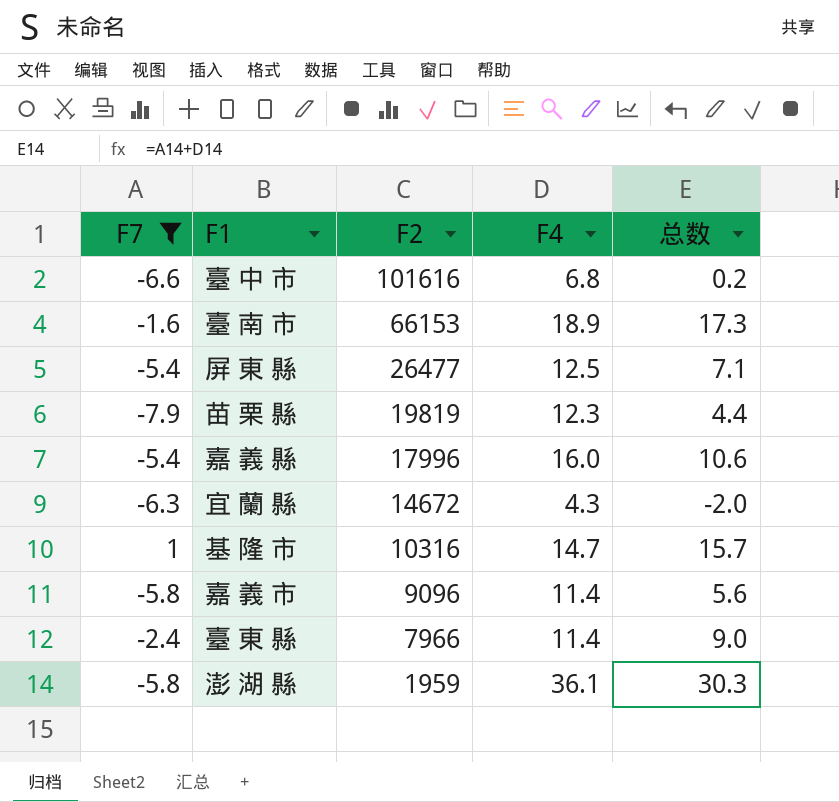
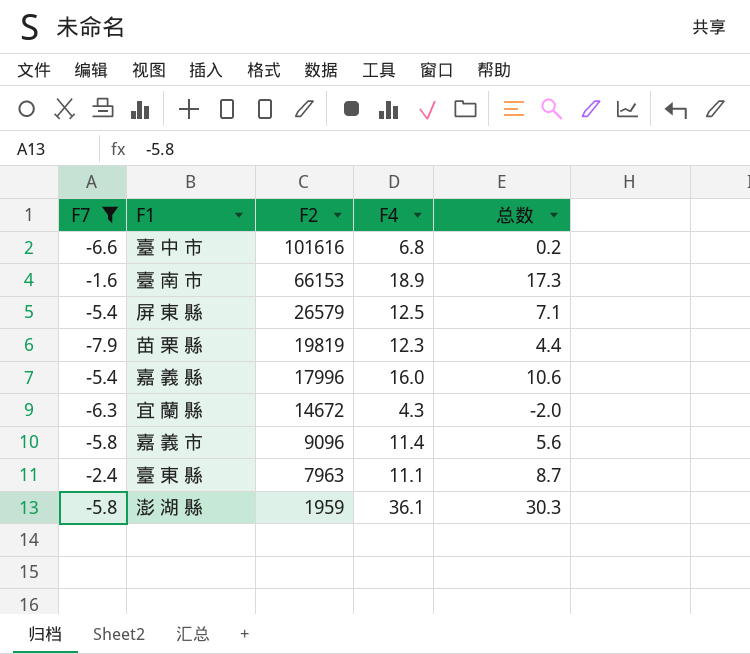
row 基 隆 市: 1 | 10316 | 14.7 | 15.7 -> none
屏 東 縣 | F2: 26477 -> 26579
臺 東 縣 | F2: 7966 -> 7963
臺 東 縣 | F4: 11.4 -> 11.1
臺 東 縣 | 总数: 9.0 -> 8.7

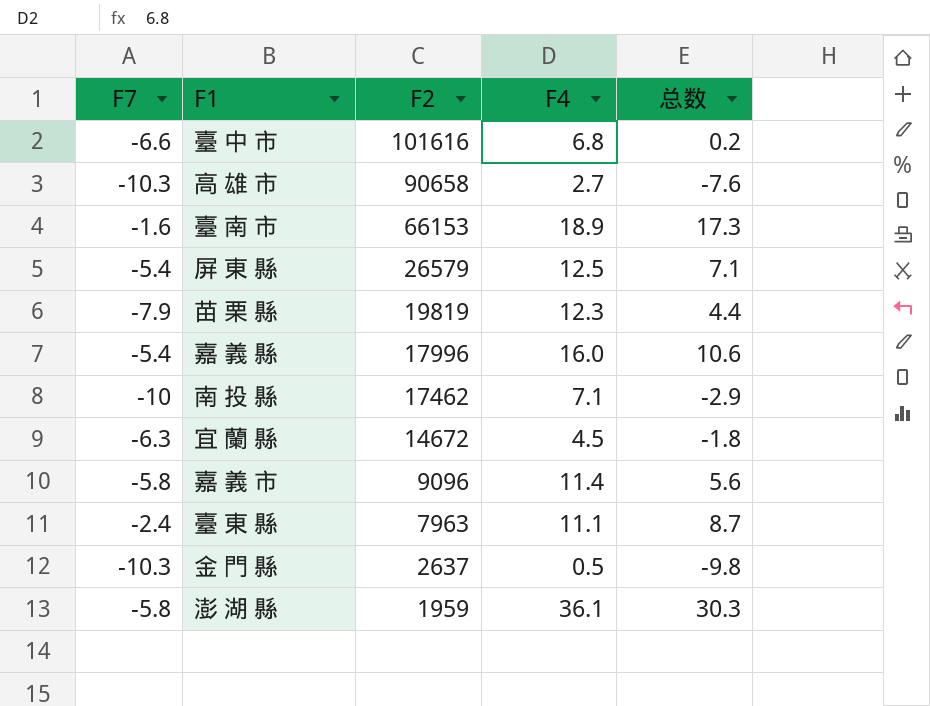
filter: F7 >= -7.9 -> none
宜 蘭 縣 | F4: 4.3 -> 4.5
宜 蘭 縣 | 总数: -2.0 -> -1.8

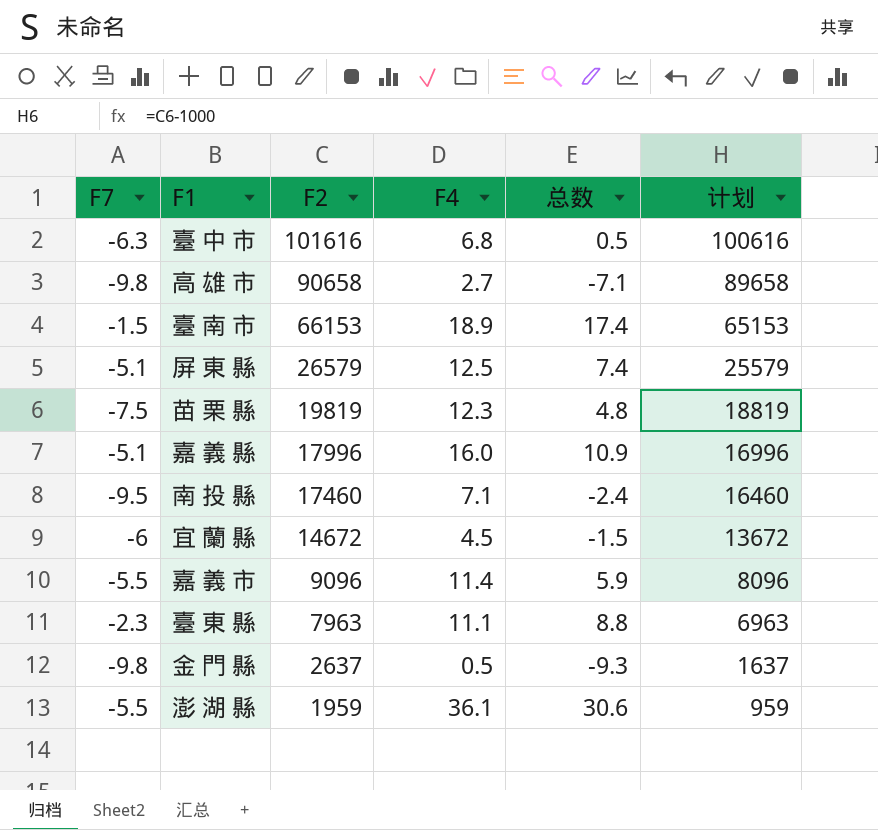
column 计划 | formula: none -> [F2] - 1000
臺 中 市 | F7: -6.6 -> -6.3
臺 中 市 | 总数: 0.2 -> 0.5
高 雄 市 | F7: -10.3 -> -9.8
高 雄 市 | 总数: -7.6 -> -7.1
臺 南 市 | F7: -1.6 -> -1.5
臺 南 市 | 总数: 17.3 -> 17.4
屏 東 縣 | F7: -5.4 -> -5.1
屏 東 縣 | 总数: 7.1 -> 7.4
苗 栗 縣 | F7: -7.9 -> -7.5
苗 栗 縣 | 总数: 4.4 -> 4.8
嘉 義 縣 | F7: -5.4 -> -5.1
嘉 義 縣 | 总数: 10.6 -> 10.9
南 投 縣 | F7: -10 -> -9.5
南 投 縣 | F2: 17462 -> 17460
南 投 縣 | 总数: -2.9 -> -2.4
宜 蘭 縣 | F7: -6.3 -> -6
宜 蘭 縣 | 总数: -1.8 -> -1.5
嘉 義 市 | F7: -5.8 -> -5.5
嘉 義 市 | 总数: 5.6 -> 5.9
臺 東 縣 | F7: -2.4 -> -2.3
臺 東 縣 | 总数: 8.7 -> 8.8
金 門 縣 | F7: -10.3 -> -9.8
金 門 縣 | 总数: -9.8 -> -9.3
澎 湖 縣 | F7: -5.8 -> -5.5
澎 湖 縣 | 总数: 30.3 -> 30.6

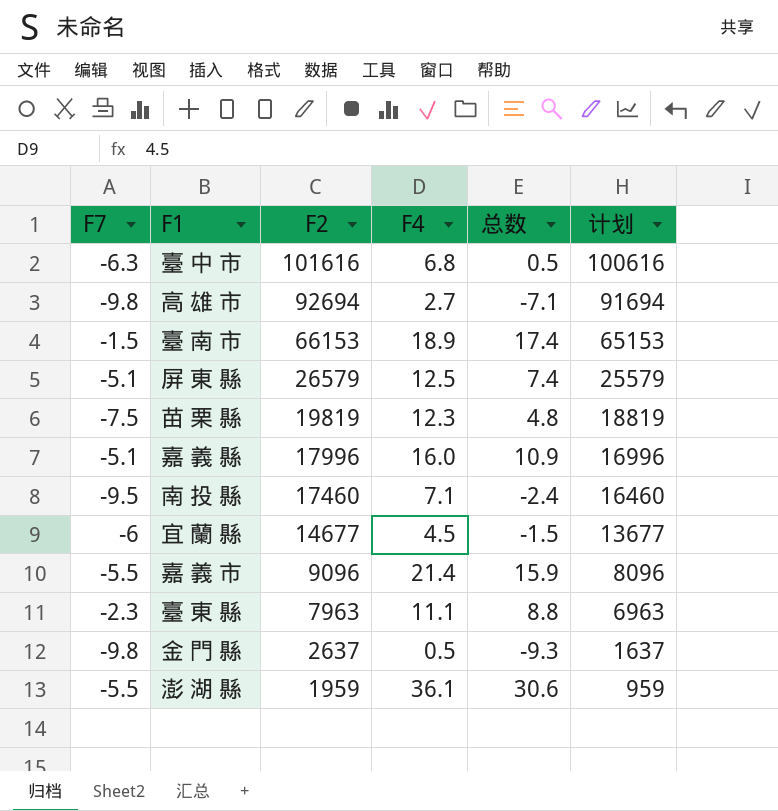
高 雄 市 | F2: 90658 -> 92694
高 雄 市 | 计划: 89658 -> 91694
宜 蘭 縣 | F2: 14672 -> 14677
宜 蘭 縣 | 计划: 13672 -> 13677
嘉 義 市 | F4: 11.4 -> 21.4
嘉 義 市 | 总数: 5.9 -> 15.9

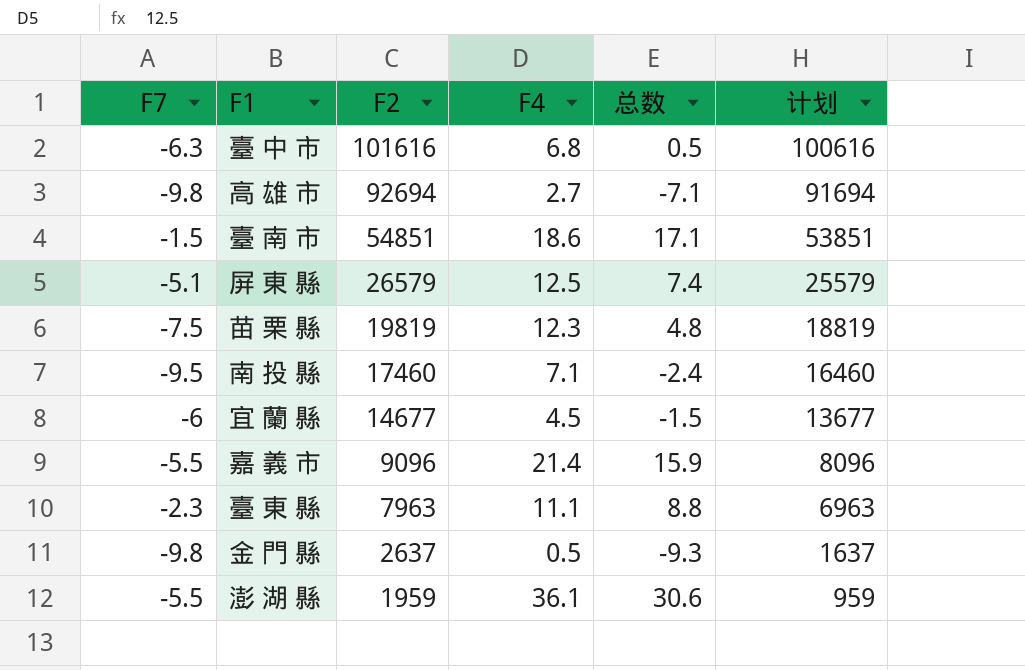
row 嘉 義 縣: -5.1 | 17996 | 16.0 | 10.9 | 16996 -> none
臺 南 市 | F2: 66153 -> 54851
臺 南 市 | F4: 18.9 -> 18.6
臺 南 市 | 总数: 17.4 -> 17.1
臺 南 市 | 计划: 65153 -> 53851

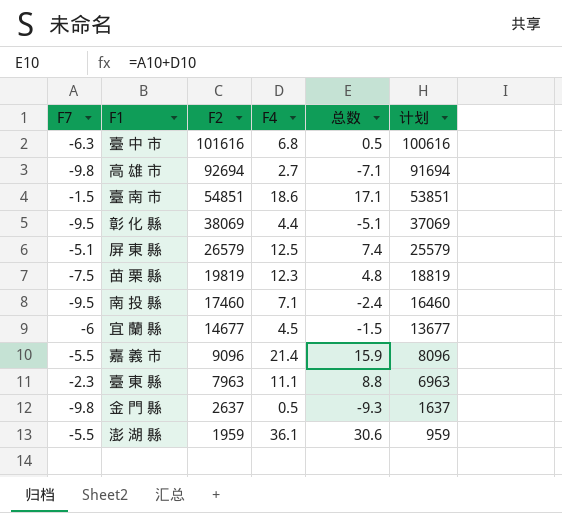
row 彰 化 縣: none -> -9.5 | 38069 | 4.4 | -5.1 | 37069

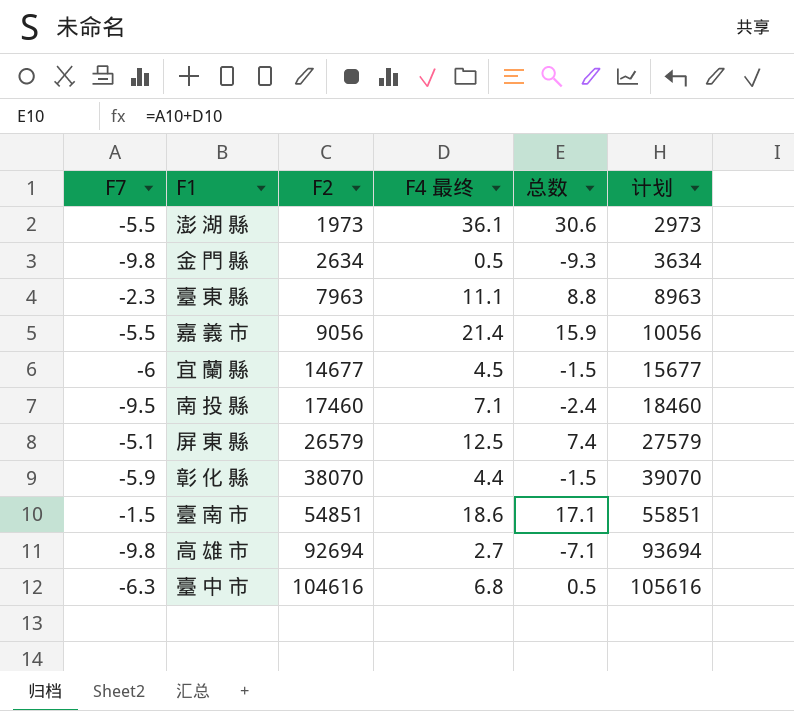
row order: F2 descending -> F2 ascending
column name: F4 -> F4 最终
column 计划 | formula: [F2] - 1000 -> [F2] + 1000
row 苗 栗 縣: -7.5 | 19819 | 12.3 | 4.8 | 18819 -> none
澎 湖 縣 | F2: 1959 -> 1973
金 門 縣 | F2: 2637 -> 2634
嘉 義 市 | F2: 9096 -> 9056
彰 化 縣 | F7: -9.5 -> -5.9
彰 化 縣 | F2: 38069 -> 38070
彰 化 縣 | 总数: -5.1 -> -1.5
臺 中 市 | F2: 101616 -> 104616

